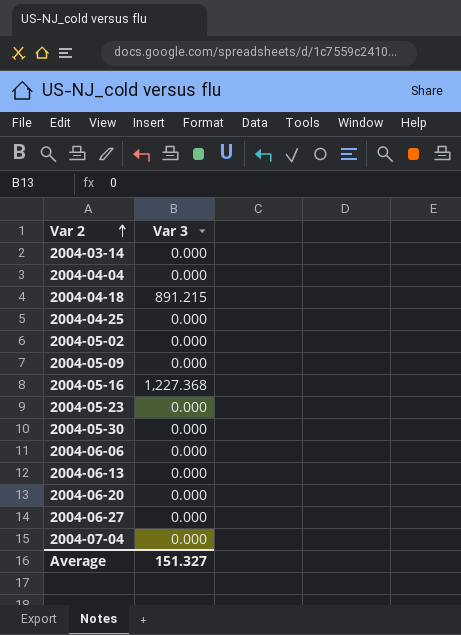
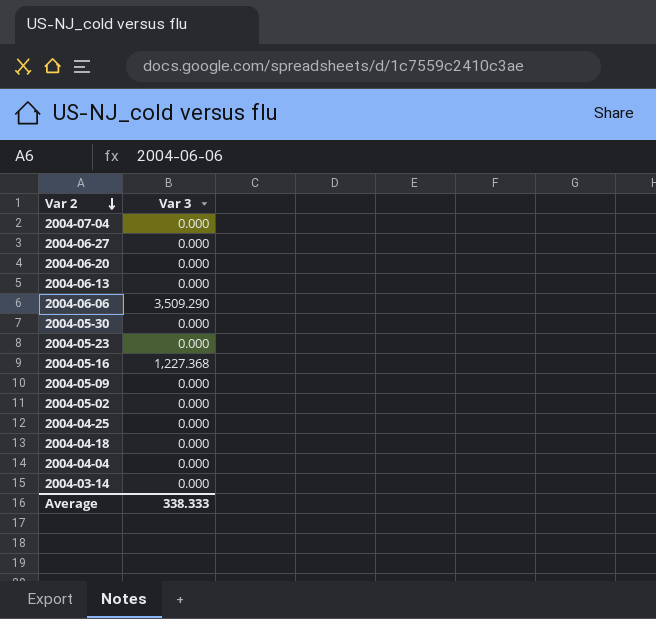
row order: Var 2 ascending -> Var 2 descending
2004-06-06 | Var 3: 0.000 -> 3,509.290
2004-04-18 | Var 3: 891.215 -> 0.000
Average | Var 3: 151.327 -> 338.333

